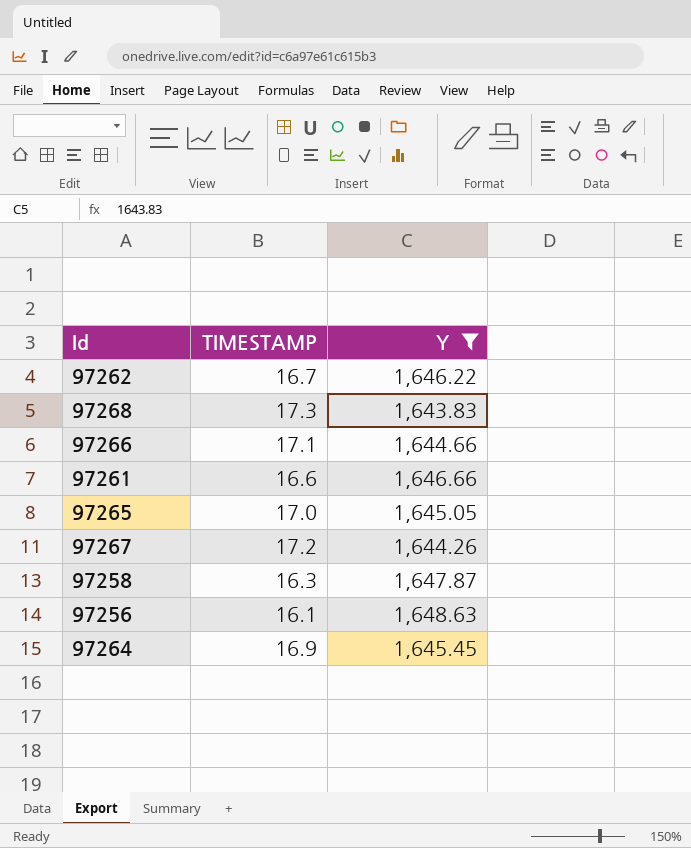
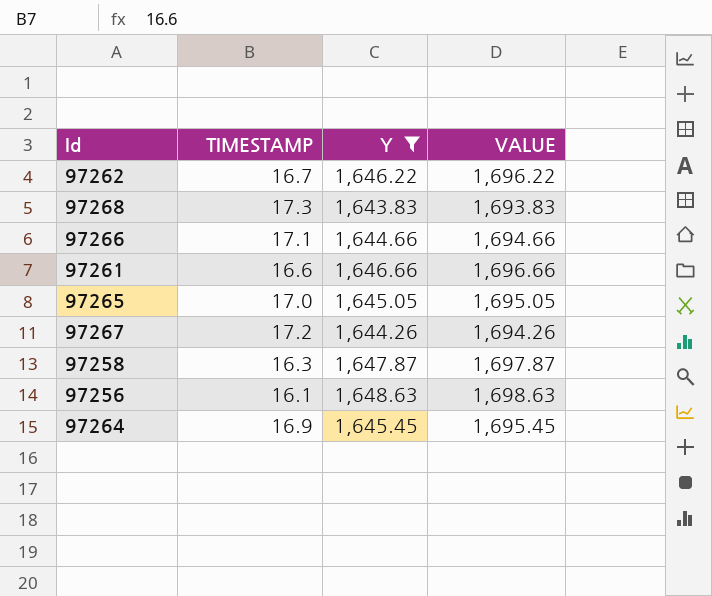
column VALUE | formula: none -> [Y] + 50

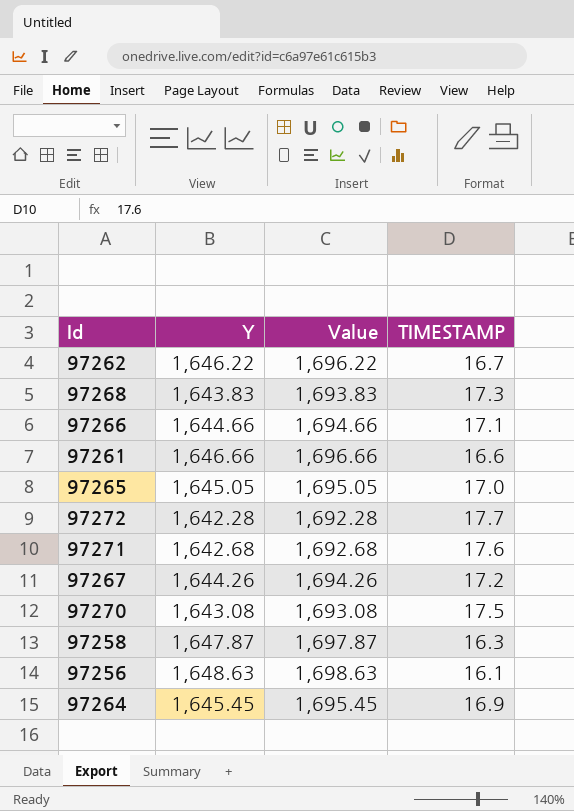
filter: Y >= 1,643.83 -> none
column name: VALUE -> Value
column TIMESTAMP | position: 2 -> 4

